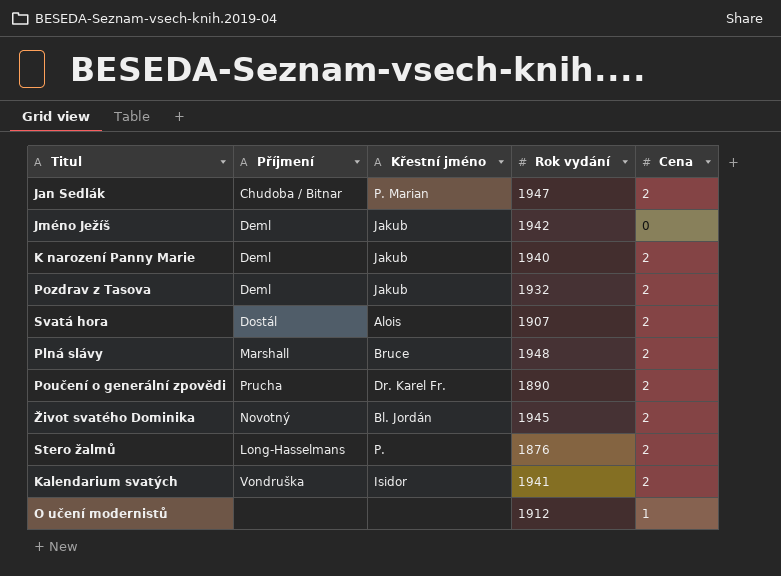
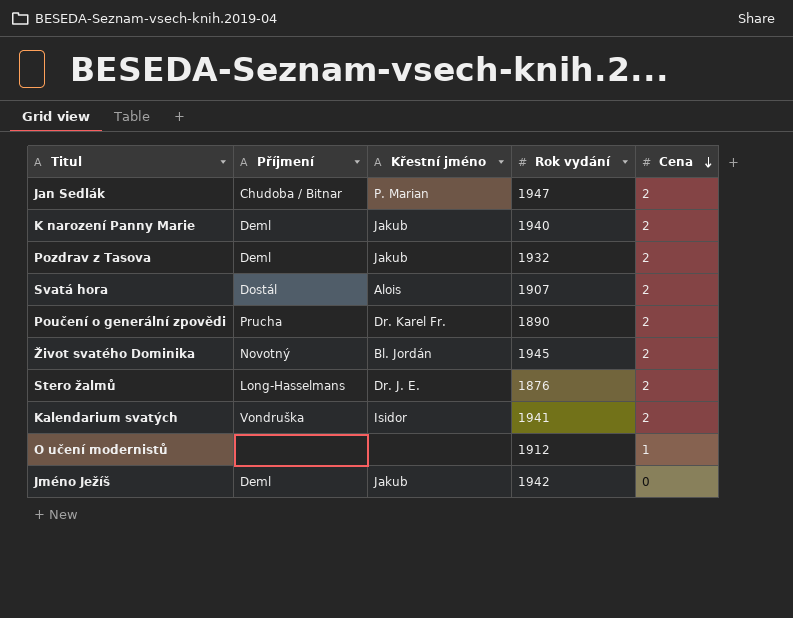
row order: none -> Cena descending
row Plná slávy: Marshall | Bruce | 1948 | 2 -> none
Stero žalmů | Křestní jméno: P. -> Dr. J. E.

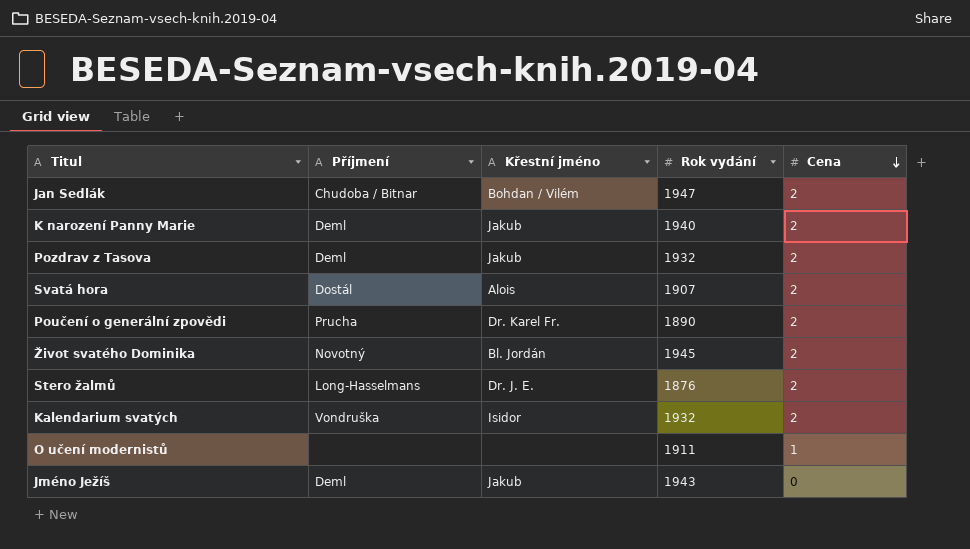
Jan Sedlák | Křestní jméno: P. Marian -> Bohdan / Vilém
Kalendarium svatých | Rok vydání: 1941 -> 1932
O učení modernistů | Rok vydání: 1912 -> 1911
Jméno Ježíš | Rok vydání: 1942 -> 1943

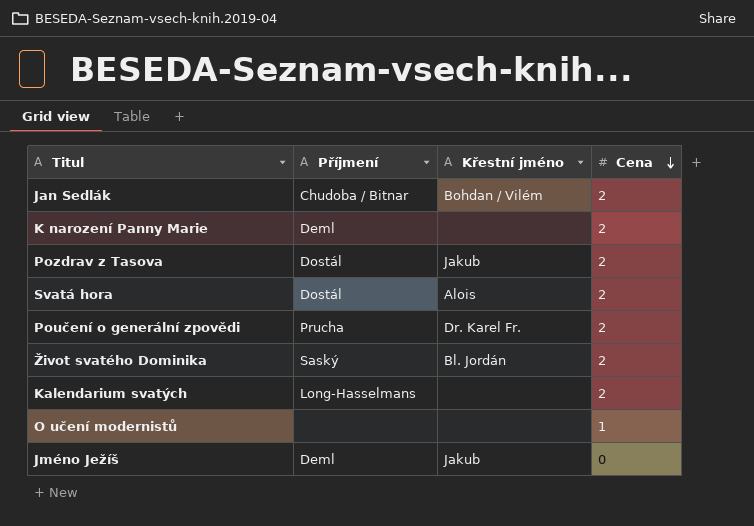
column Rok vydání | position: 4 -> none
row Stero žalmů: Long-Hasselmans | Dr. J. E. | 1876 | 2 -> none
K narození Panny Marie | Křestní jméno: Jakub -> none
Pozdrav z Tasova | Příjmení: Deml -> Dostál
Život svatého Dominika | Příjmení: Novotný -> Saský
Kalendarium svatých | Příjmení: Vondruška -> Long-Hasselmans
Kalendarium svatých | Křestní jméno: Isidor -> none

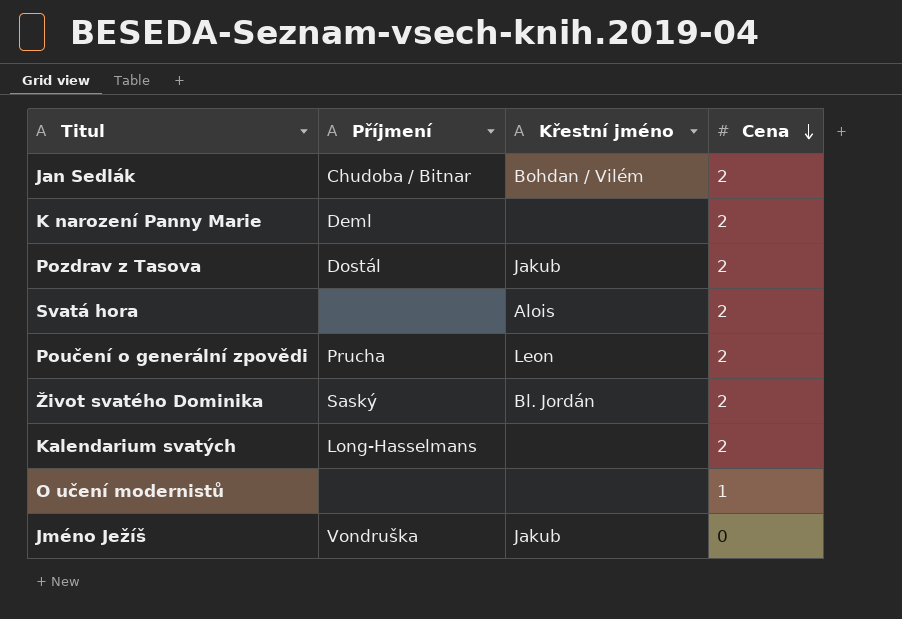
Svatá hora | Příjmení: Dostál -> none
Poučení o generální zpovědi | Křestní jméno: Dr. Karel Fr. -> Leon
Jméno Ježíš | Příjmení: Deml -> Vondruška

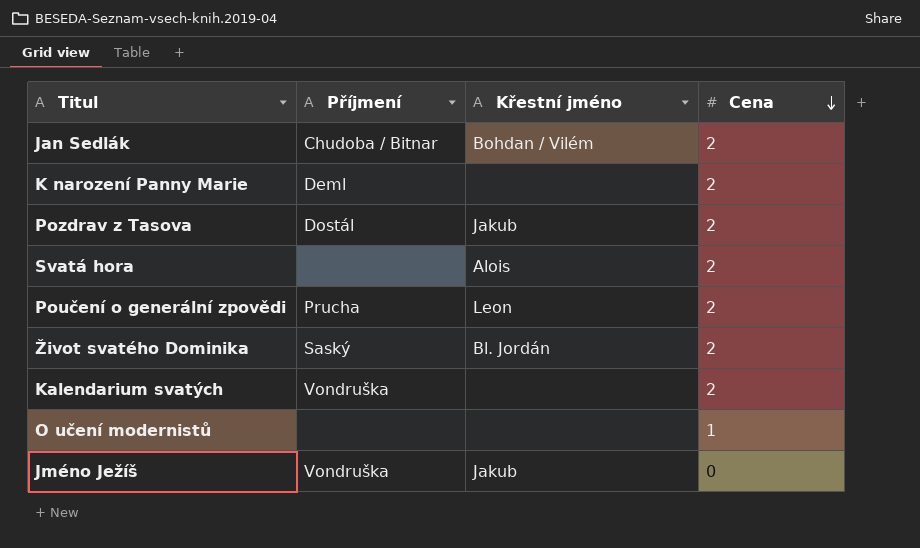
Kalendarium svatých | Příjmení: Long-Hasselmans -> Vondruška

